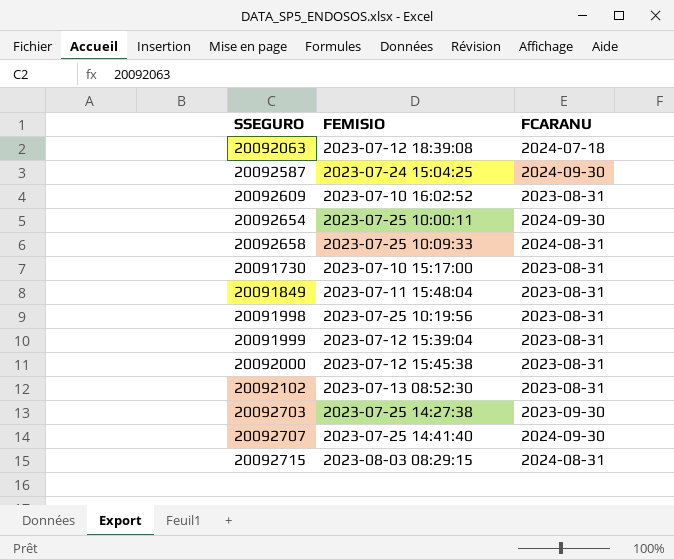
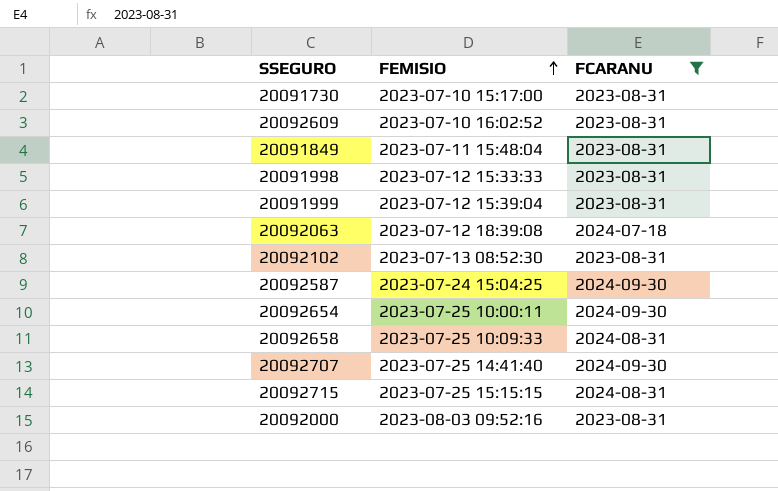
filter: none -> FCARANU != 2023-09-30
row order: none -> FEMISIO ascending
20091998 | FEMISIO: 2023-07-25 10:19:56 -> 2023-07-12 15:33:33
20092715 | FEMISIO: 2023-08-03 08:29:15 -> 2023-07-25 15:15:15
20092000 | FEMISIO: 2023-07-12 15:45:38 -> 2023-08-03 09:52:16

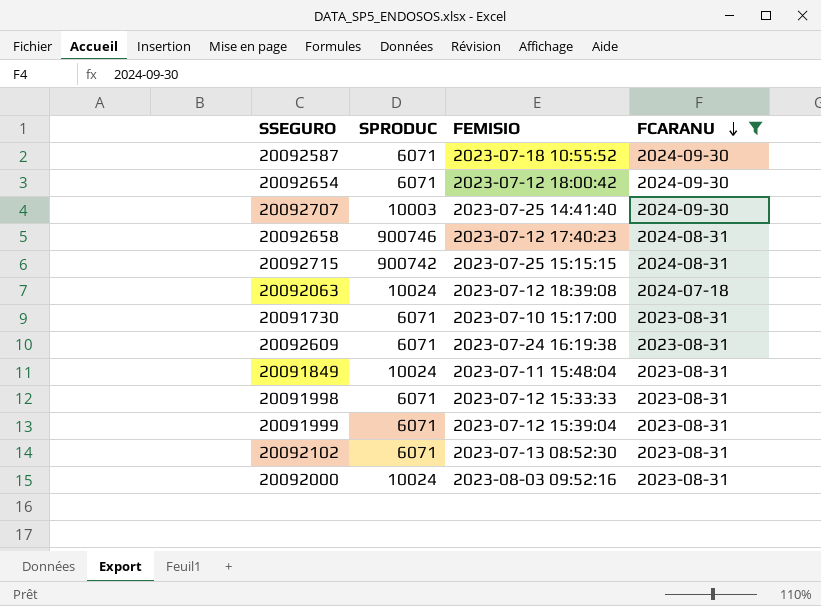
row order: FEMISIO ascending -> FCARANU descending
column SPRODUC | position: none -> 2
20092587 | FEMISIO: 2023-07-24 15:04:25 -> 2023-07-18 10:55:52
20092654 | FEMISIO: 2023-07-25 10:00:11 -> 2023-07-12 18:00:42
20092658 | FEMISIO: 2023-07-25 10:09:33 -> 2023-07-12 17:40:23
20092609 | FEMISIO: 2023-07-10 16:02:52 -> 2023-07-24 16:19:38

